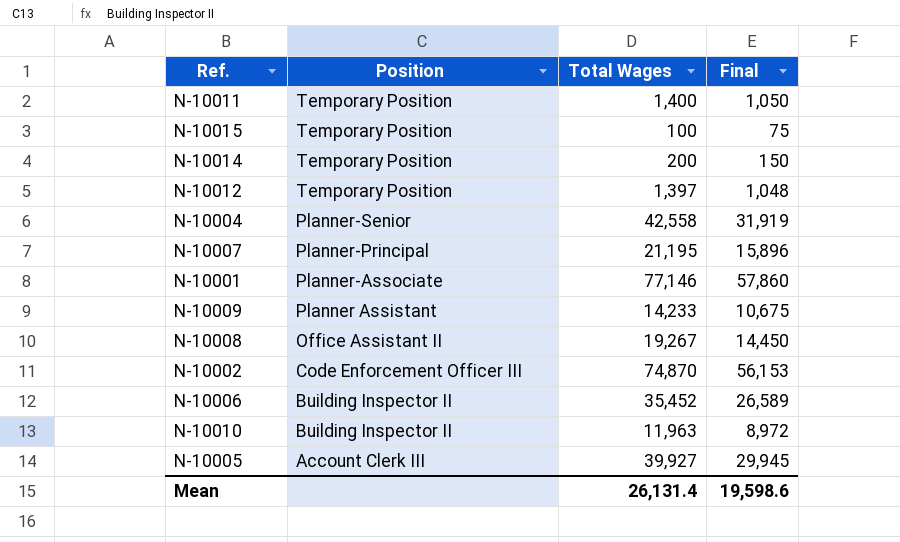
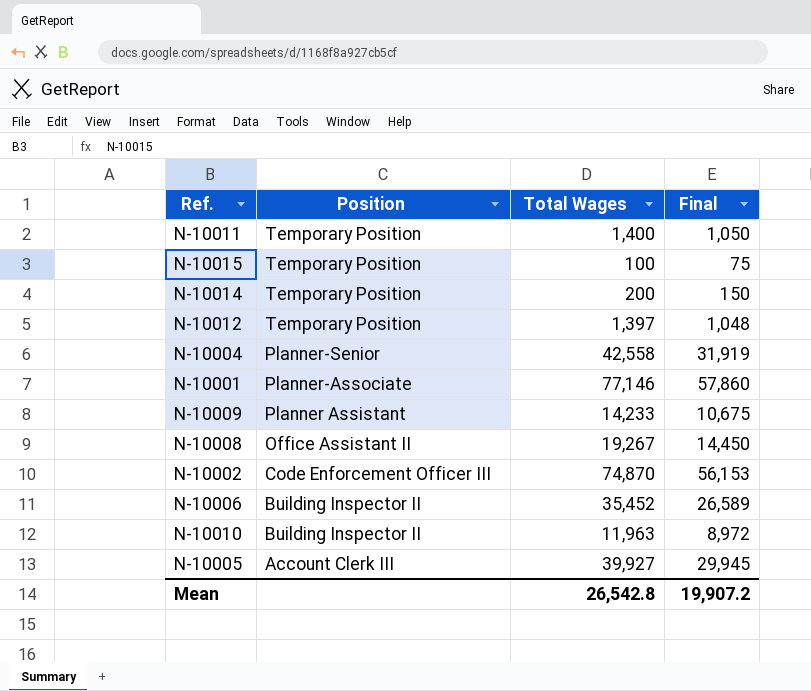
row N-10007: Planner-Principal | 21,195 | 15,896 -> none
Mean | Total Wages: 26,131.4 -> 26,542.8
Mean | Final: 19,598.6 -> 19,907.2

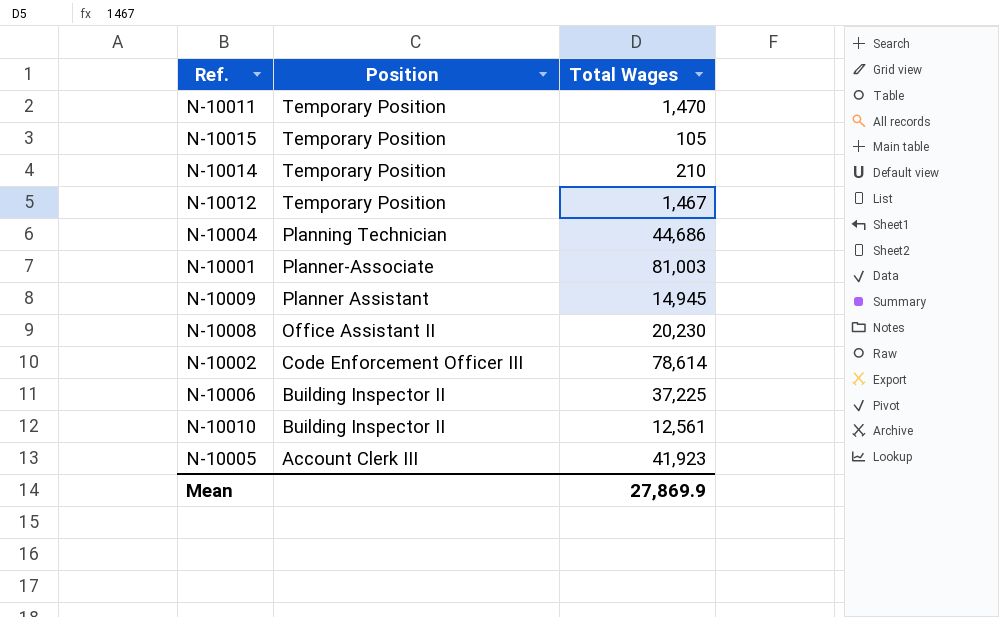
column Final | formula: [Total Wages] * 0.75 -> none
N-10011 | Total Wages: 1,400 -> 1,470
N-10015 | Total Wages: 100 -> 105
N-10014 | Total Wages: 200 -> 210
N-10012 | Total Wages: 1,397 -> 1,467
N-10004 | Position: Planner-Senior -> Planning Technician
N-10004 | Total Wages: 42,558 -> 44,686
N-10001 | Total Wages: 77,146 -> 81,003
N-10009 | Total Wages: 14,233 -> 14,945
N-10008 | Total Wages: 19,267 -> 20,230
N-10002 | Total Wages: 74,870 -> 78,614
N-10006 | Total Wages: 35,452 -> 37,225
N-10010 | Total Wages: 11,963 -> 12,561
N-10005 | Total Wages: 39,927 -> 41,923
Mean | Total Wages: 26,542.8 -> 27,869.9

